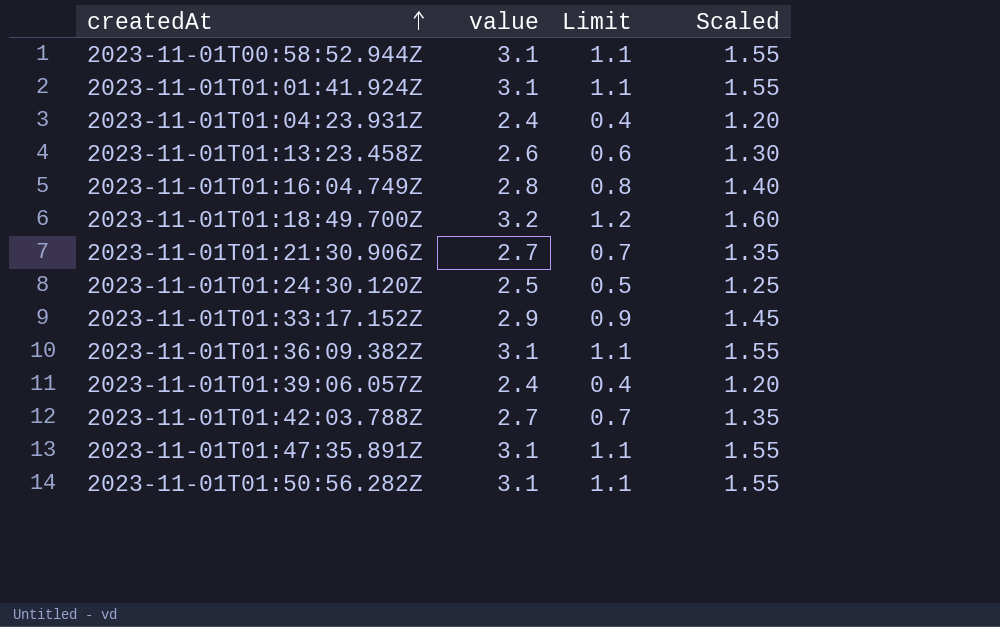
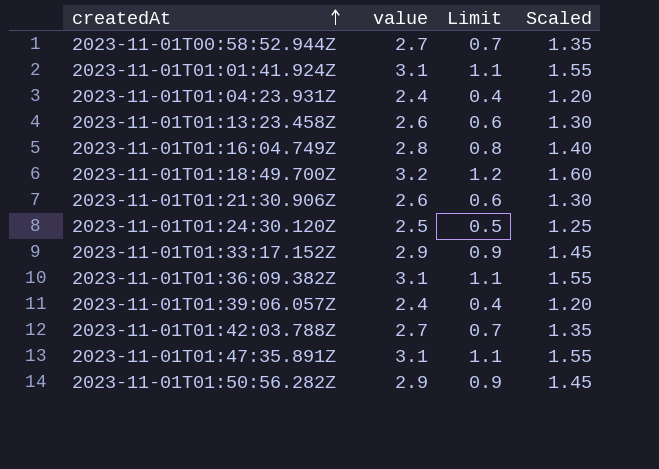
2023-11-01T00:58:52.944Z | value: 3.1 -> 2.7
2023-11-01T00:58:52.944Z | Limit: 1.1 -> 0.7
2023-11-01T00:58:52.944Z | Scaled: 1.55 -> 1.35
2023-11-01T01:21:30.906Z | value: 2.7 -> 2.6
2023-11-01T01:21:30.906Z | Limit: 0.7 -> 0.6
2023-11-01T01:21:30.906Z | Scaled: 1.35 -> 1.30
2023-11-01T01:50:56.282Z | value: 3.1 -> 2.9
2023-11-01T01:50:56.282Z | Limit: 1.1 -> 0.9
2023-11-01T01:50:56.282Z | Scaled: 1.55 -> 1.45

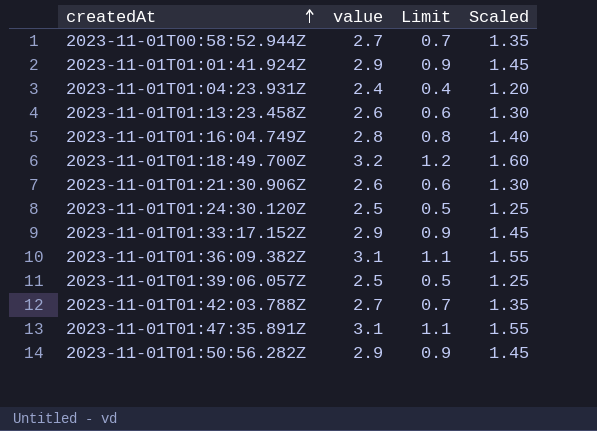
2023-11-01T01:01:41.924Z | value: 3.1 -> 2.9
2023-11-01T01:01:41.924Z | Limit: 1.1 -> 0.9
2023-11-01T01:01:41.924Z | Scaled: 1.55 -> 1.45
2023-11-01T01:39:06.057Z | value: 2.4 -> 2.5
2023-11-01T01:39:06.057Z | Limit: 0.4 -> 0.5
2023-11-01T01:39:06.057Z | Scaled: 1.20 -> 1.25

